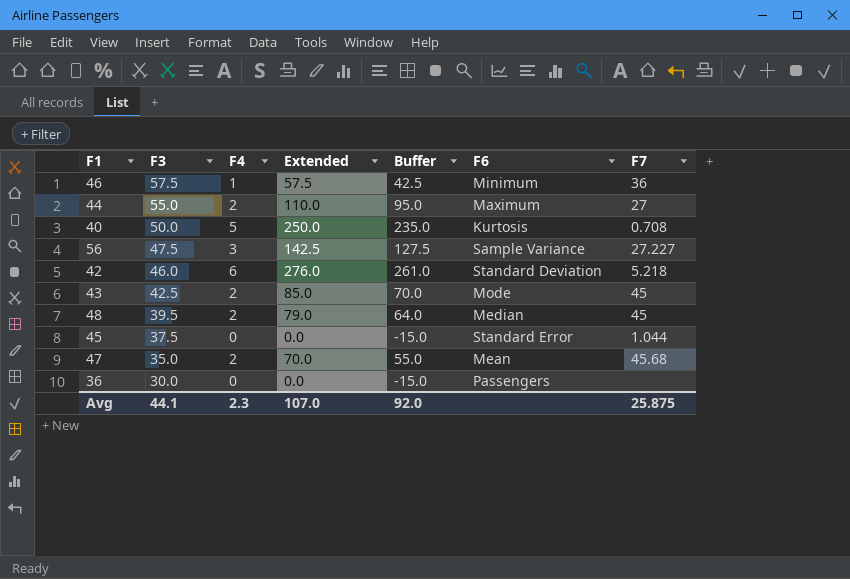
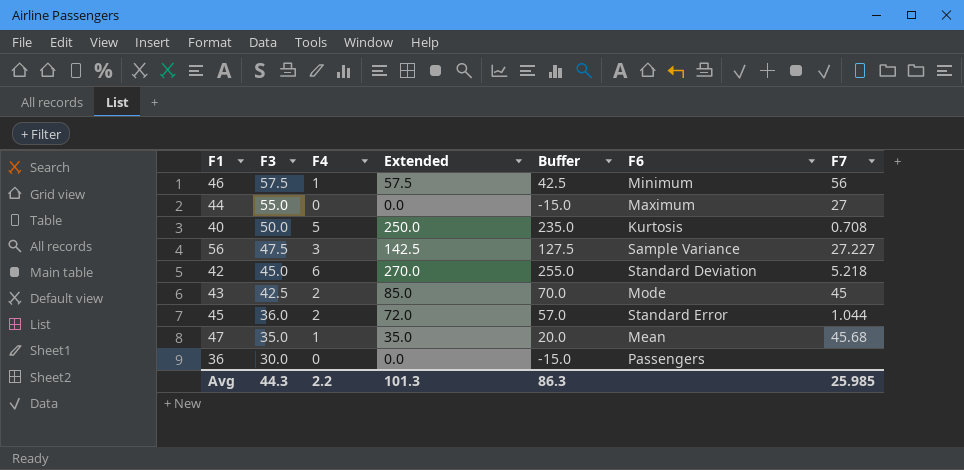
row 48: 39.5 | 2 | 79.0 | 64.0 | Median | 45 -> none
46 | F7: 36 -> 56
44 | F4: 2 -> 0
44 | Extended: 110.0 -> 0.0
44 | Buffer: 95.0 -> -15.0
42 | F3: 46.0 -> 45.0
42 | Extended: 276.0 -> 270.0
42 | Buffer: 261.0 -> 255.0
45 | F3: 37.5 -> 36.0
45 | F4: 0 -> 2
45 | Extended: 0.0 -> 72.0
45 | Buffer: -15.0 -> 57.0
47 | F4: 2 -> 1
47 | Extended: 70.0 -> 35.0
47 | Buffer: 55.0 -> 20.0
Avg | F3: 44.1 -> 44.3
Avg | F4: 2.3 -> 2.2
Avg | Extended: 107.0 -> 101.3
Avg | Buffer: 92.0 -> 86.3
Avg | F7: 25.875 -> 25.985

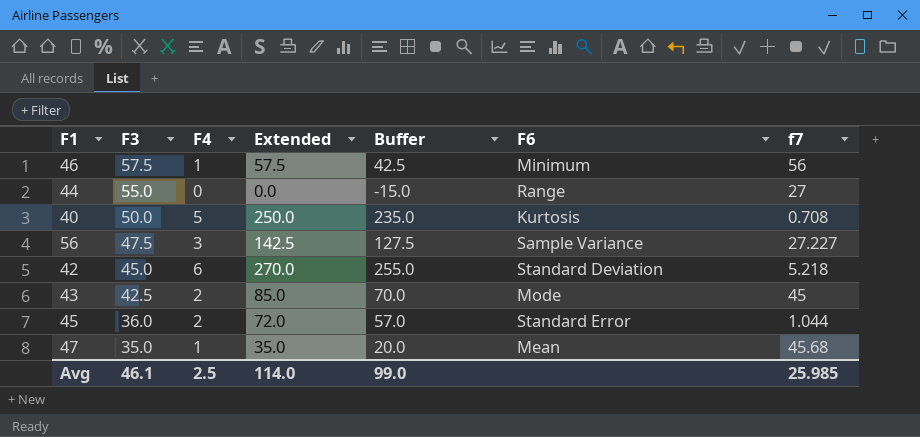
column name: F7 -> f7
row 36: 30.0 | 0 | 0.0 | -15.0 | Passengers | none -> none
44 | F6: Maximum -> Range
Avg | F3: 44.3 -> 46.1
Avg | F4: 2.2 -> 2.5
Avg | Extended: 101.3 -> 114.0
Avg | Buffer: 86.3 -> 99.0

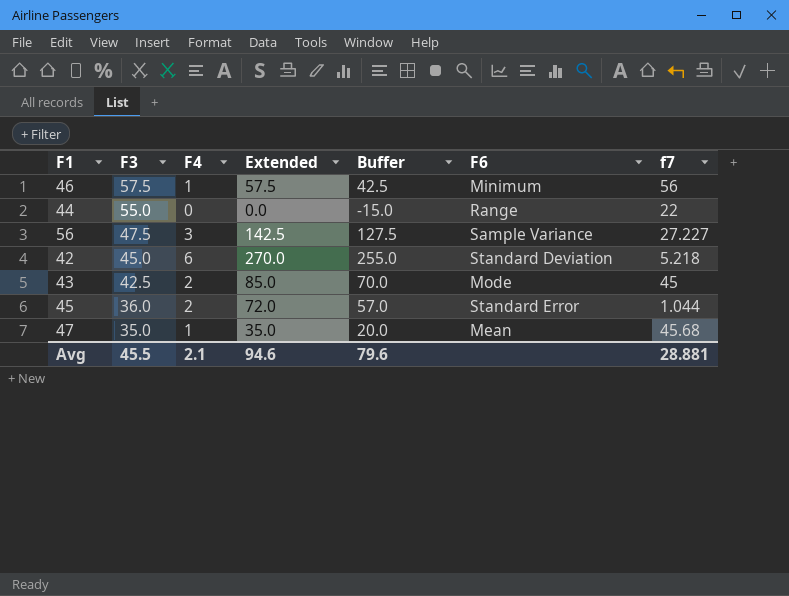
row 40: 50.0 | 5 | 250.0 | 235.0 | Kurtosis | 0.708 -> none
44 | f7: 27 -> 22
Avg | F3: 46.1 -> 45.5
Avg | F4: 2.5 -> 2.1
Avg | Extended: 114.0 -> 94.6
Avg | Buffer: 99.0 -> 79.6
Avg | f7: 25.985 -> 28.881

